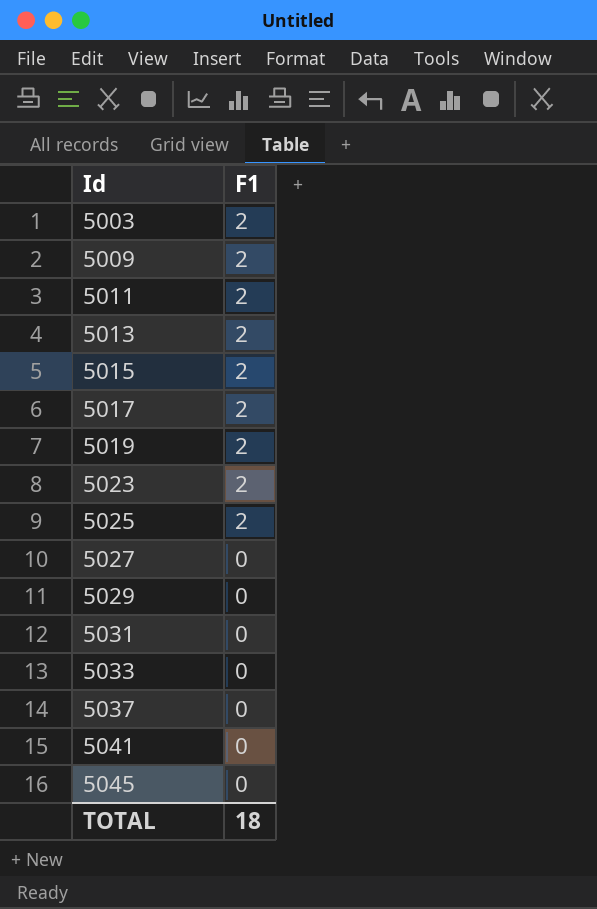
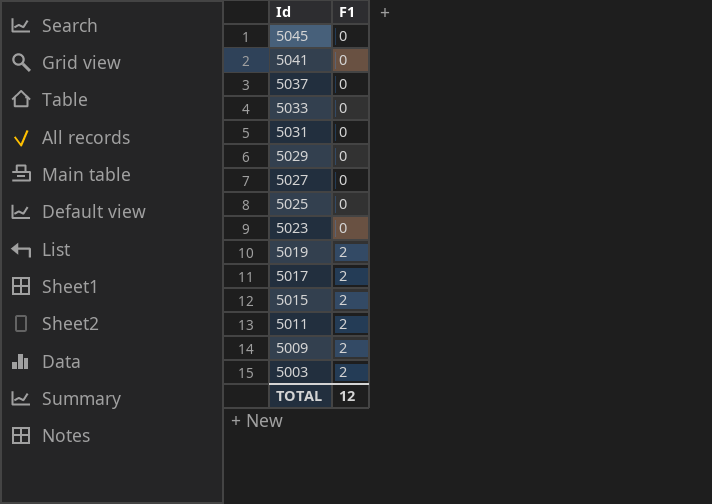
row order: Id ascending -> Id descending
row 5013: 2 -> none
5025 | F1: 2 -> 0
5023 | F1: 2 -> 0
TOTAL | F1: 18 -> 12

